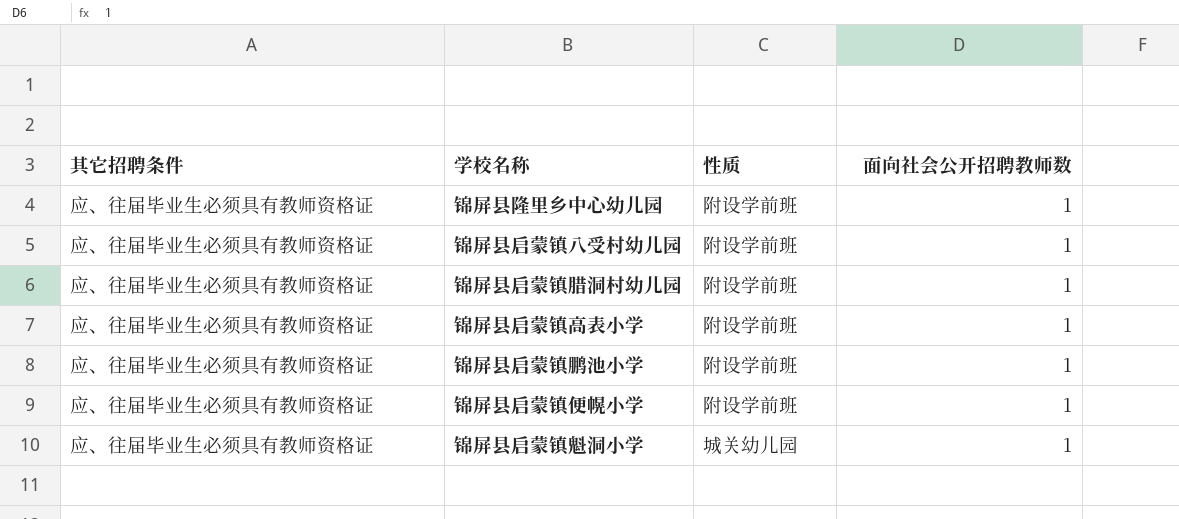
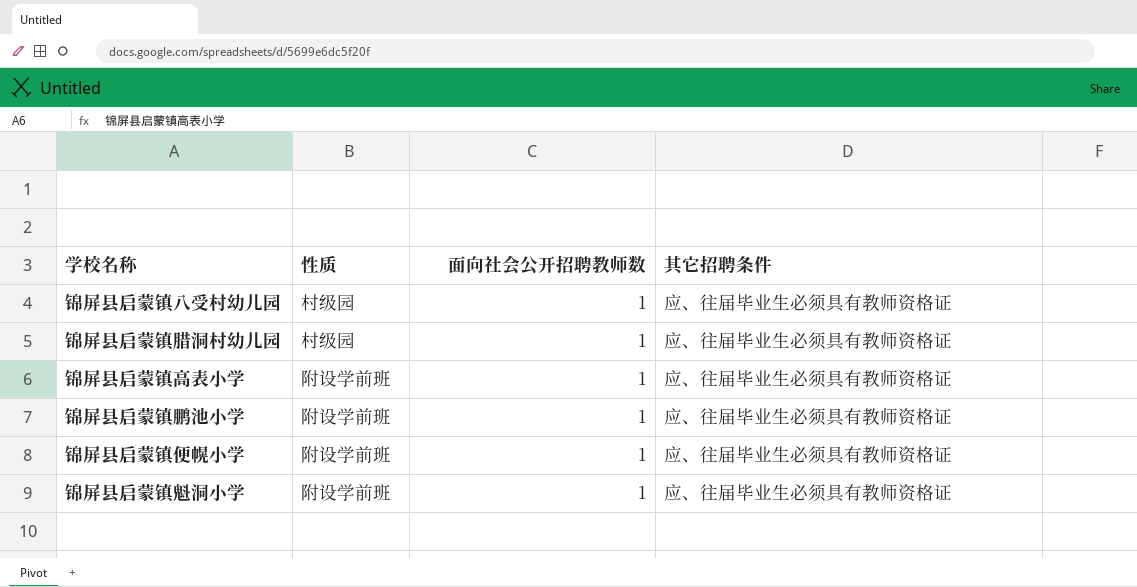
column 其它招聘条件 | position: 1 -> 4
row 锦屏县隆里乡中心幼儿园: 应、往届毕业生必须具有教师资格证 | 附设学前班 | 1 -> none
锦屏县启蒙镇八受村幼儿园 | 性质: 附设学前班 -> 村级园
锦屏县启蒙镇腊洞村幼儿园 | 性质: 附设学前班 -> 村级园
锦屏县启蒙镇魁洞小学 | 性质: 城关幼儿园 -> 附设学前班

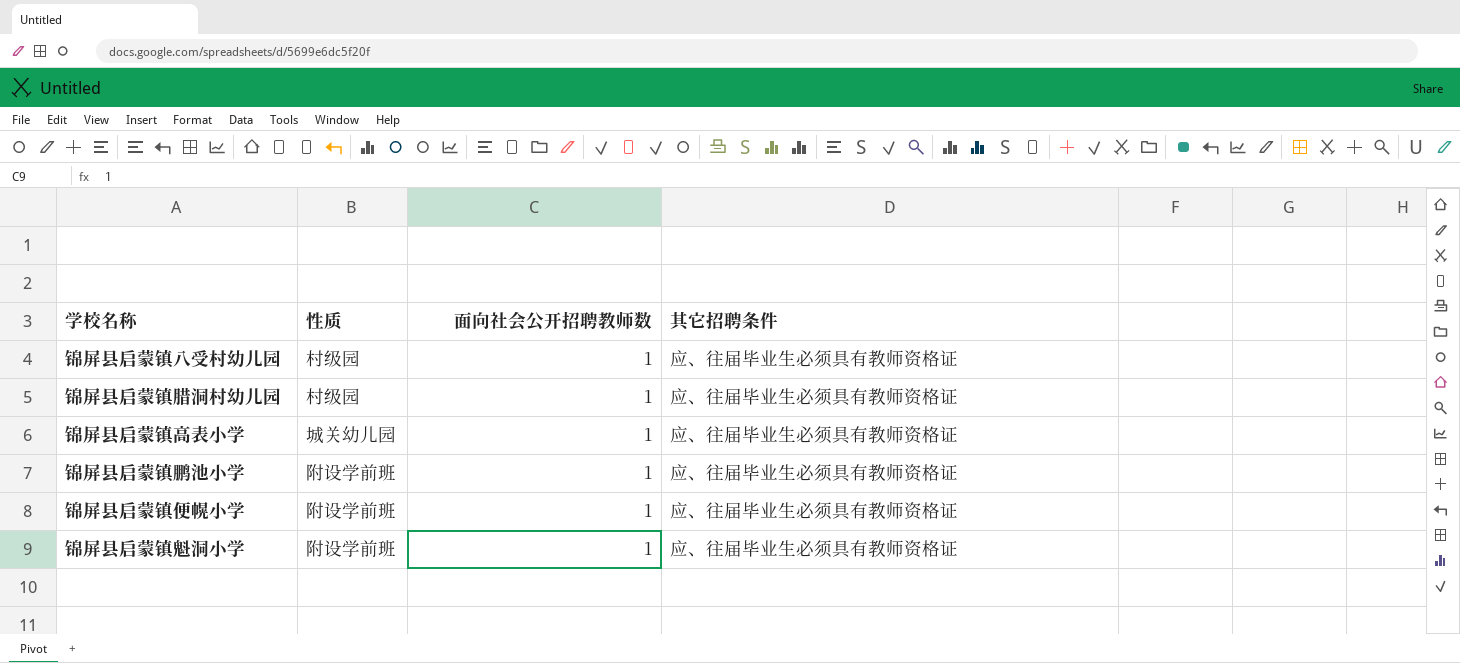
锦屏县启蒙镇高表小学 | 性质: 附设学前班 -> 城关幼儿园

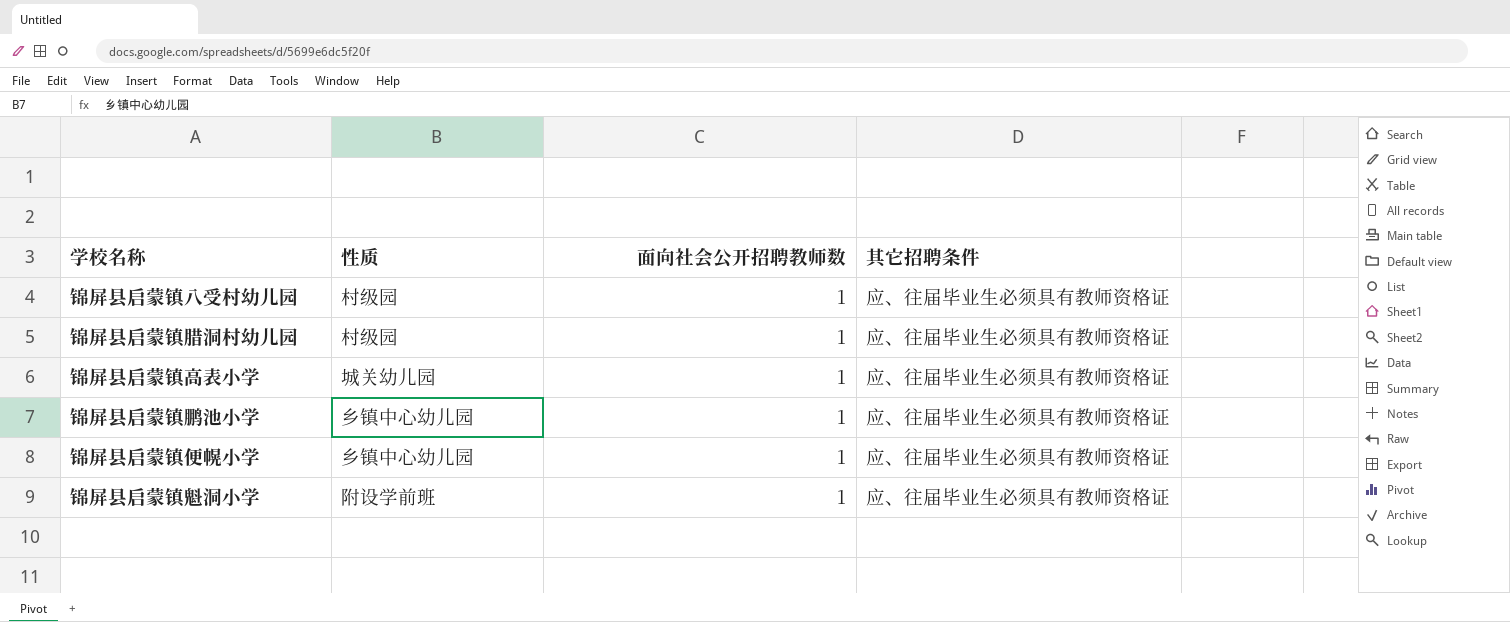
锦屏县启蒙镇鹏池小学 | 性质: 附设学前班 -> 乡镇中心幼儿园
锦屏县启蒙镇便幌小学 | 性质: 附设学前班 -> 乡镇中心幼儿园

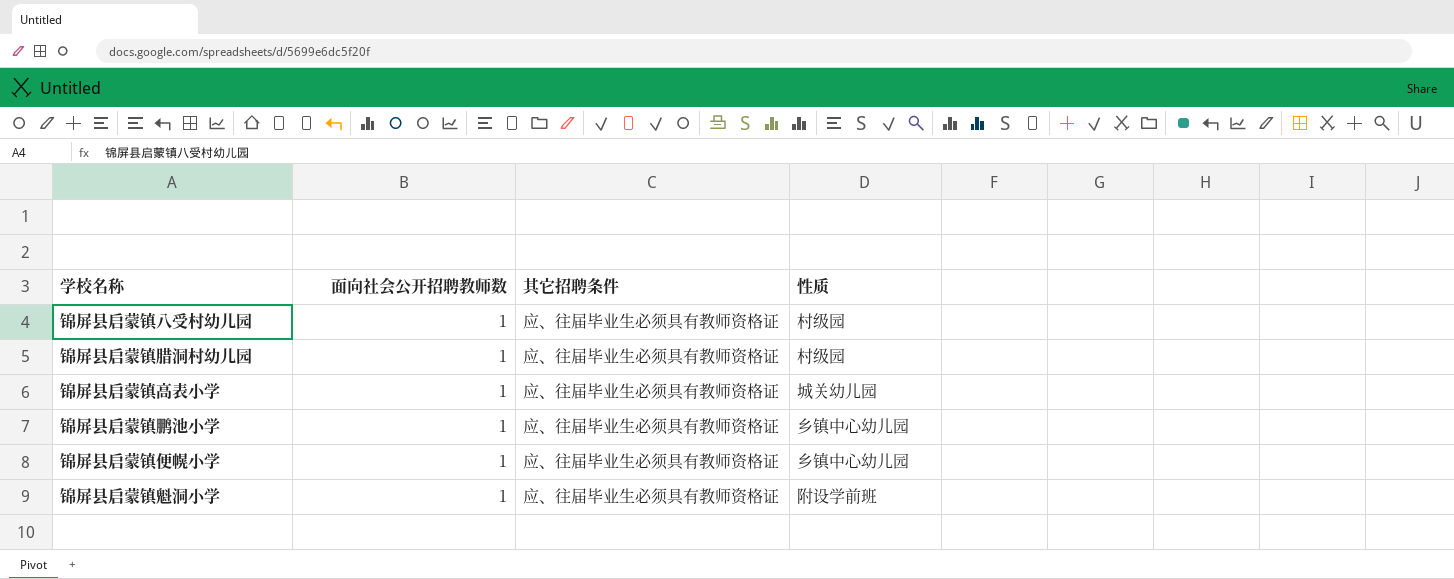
column 性质 | position: 2 -> 4

